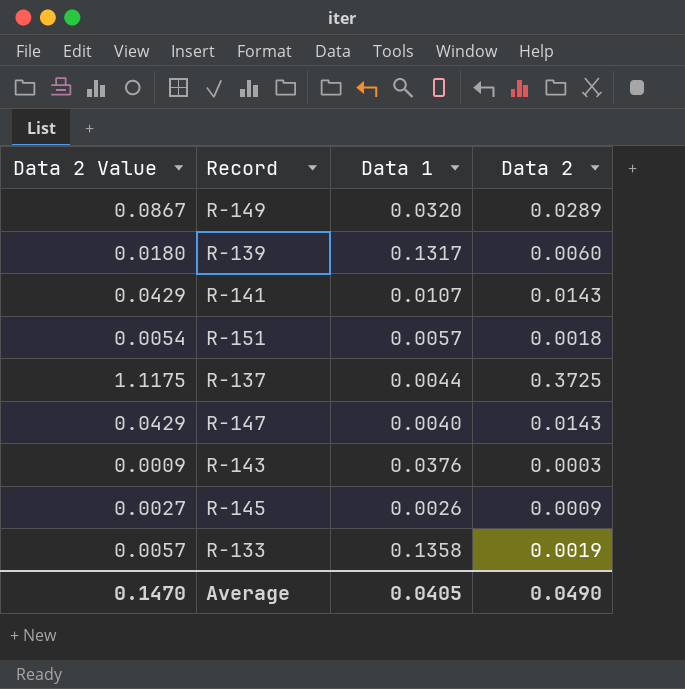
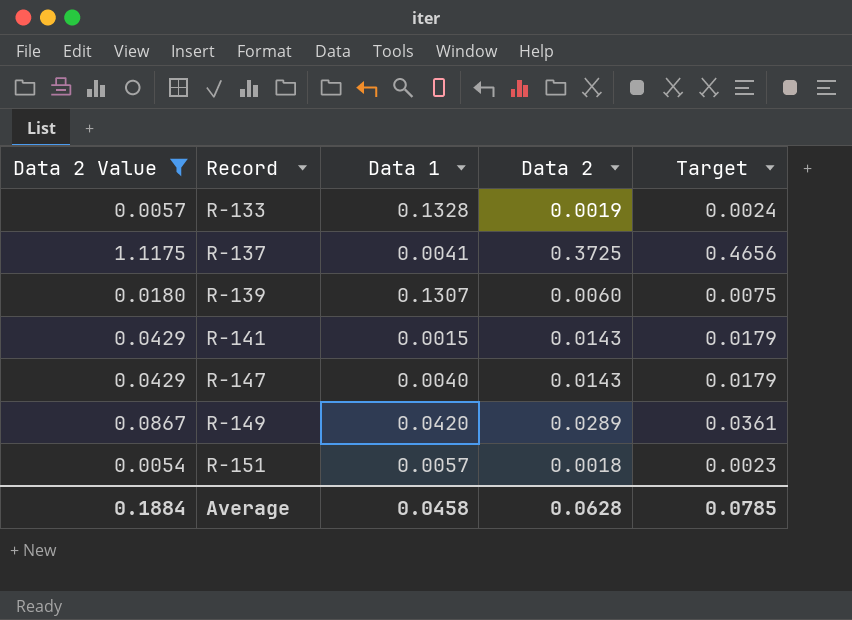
filter: none -> Data 2 Value >= 0.0054
row order: none -> Record ascending
column Target | formula: none -> [Data 2] * 1.25
R-133 | Data 1: 0.1358 -> 0.1328
R-137 | Data 1: 0.0044 -> 0.0041
R-139 | Data 1: 0.1317 -> 0.1307
R-141 | Data 1: 0.0107 -> 0.0015
R-149 | Data 1: 0.0320 -> 0.0420
Average | Data 2 Value: 0.1470 -> 0.1884
Average | Data 1: 0.0405 -> 0.0458
Average | Data 2: 0.0490 -> 0.0628

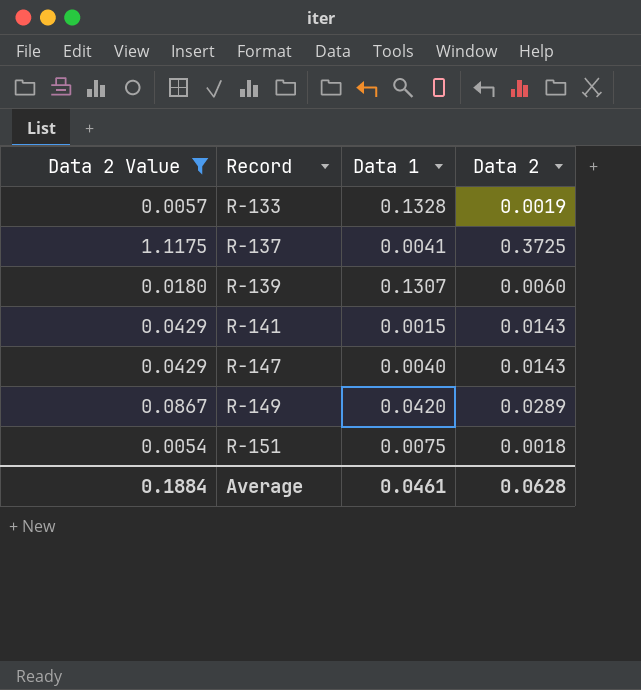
column Target | formula: [Data 2] * 1.25 -> none
R-151 | Data 1: 0.0057 -> 0.0075
Average | Data 1: 0.0458 -> 0.0461

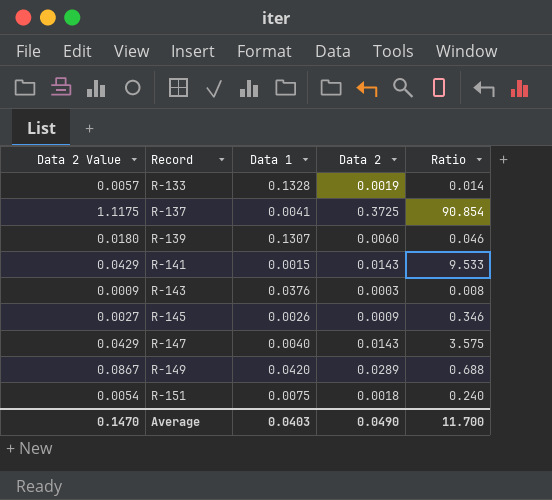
filter: Data 2 Value >= 0.0054 -> none
column Ratio | formula: none -> [Data 2] / [Data 1]
Average | Data 2 Value: 0.1884 -> 0.1470
Average | Data 1: 0.0461 -> 0.0403
Average | Data 2: 0.0628 -> 0.0490

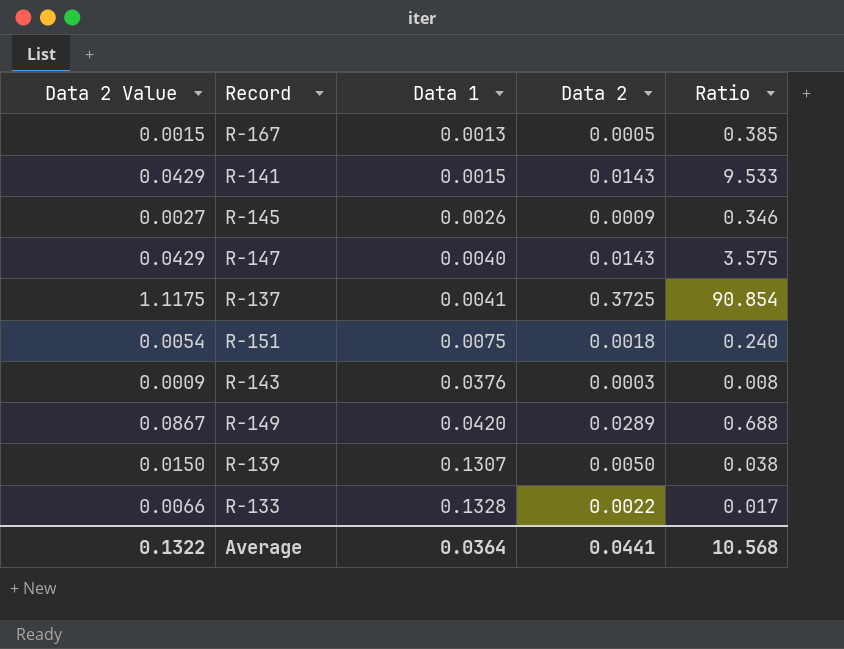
row order: Record ascending -> Data 1 ascending
row R-167: none -> 0.0015 | 0.0013 | 0.0005 | 0.385
R-139 | Data 2 Value: 0.0180 -> 0.0150
R-139 | Data 2: 0.0060 -> 0.0050
R-139 | Ratio: 0.046 -> 0.038
R-133 | Data 2 Value: 0.0057 -> 0.0066
R-133 | Data 2: 0.0019 -> 0.0022
R-133 | Ratio: 0.014 -> 0.017
Average | Data 2 Value: 0.1470 -> 0.1322
Average | Data 1: 0.0403 -> 0.0364
Average | Data 2: 0.0490 -> 0.0441
Average | Ratio: 11.700 -> 10.568

